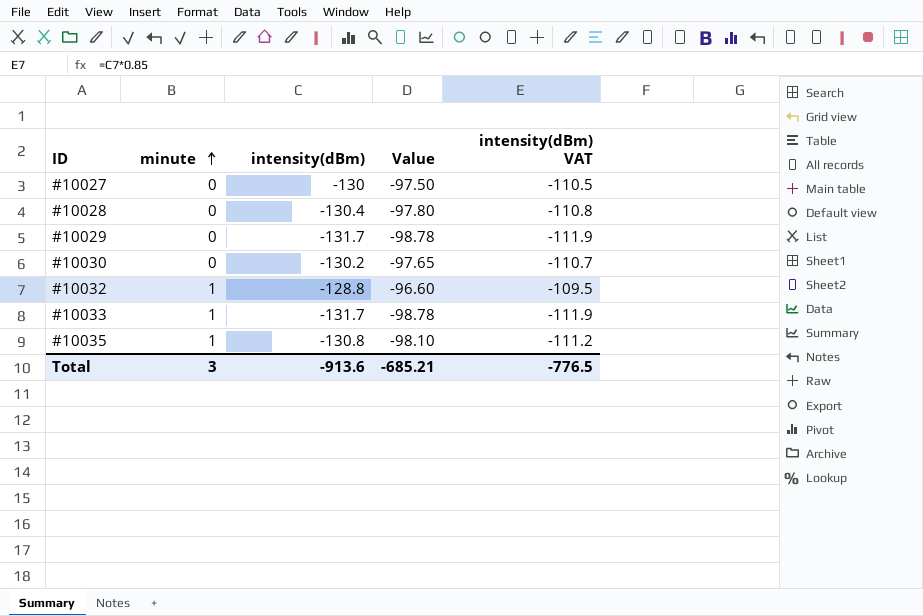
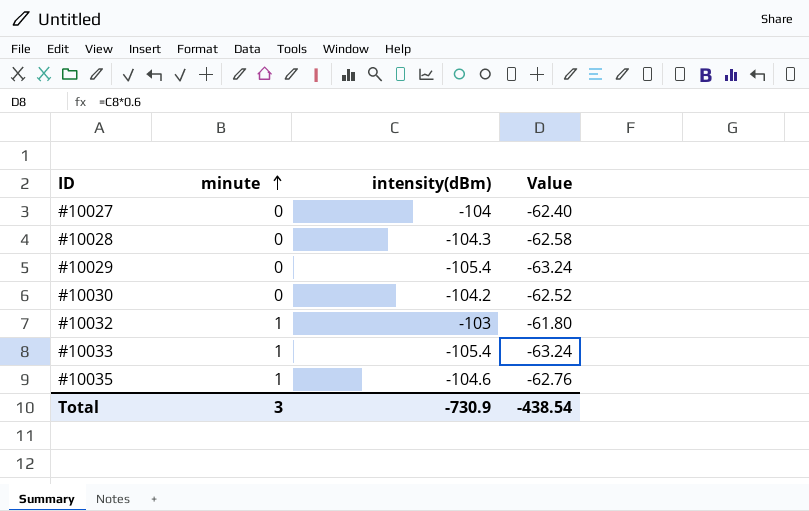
column intensity(dBm) VAT | formula: [intensity(dBm)] * 0.85 -> none
column Value | formula: [intensity(dBm)] * 0.75 -> [intensity(dBm)] * 0.6
#10027 | intensity(dBm): -130 -> -104
#10028 | intensity(dBm): -130.4 -> -104.3
#10029 | intensity(dBm): -131.7 -> -105.4
#10030 | intensity(dBm): -130.2 -> -104.2
#10032 | intensity(dBm): -128.8 -> -103
#10033 | intensity(dBm): -131.7 -> -105.4
#10035 | intensity(dBm): -130.8 -> -104.6
Total | intensity(dBm): -913.6 -> -730.9
Total | Value: -685.21 -> -438.54

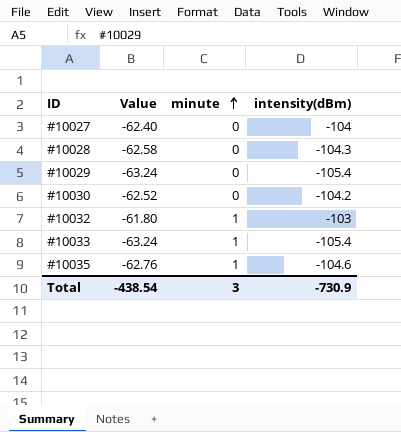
column Value | position: 4 -> 2

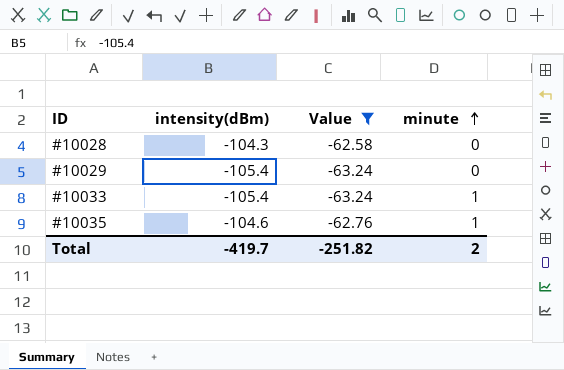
filter: none -> Value <= -62.58
column intensity(dBm) | position: 4 -> 2
Total | intensity(dBm): -730.9 -> -419.7
Total | Value: -438.54 -> -251.82
Total | minute: 3 -> 2

